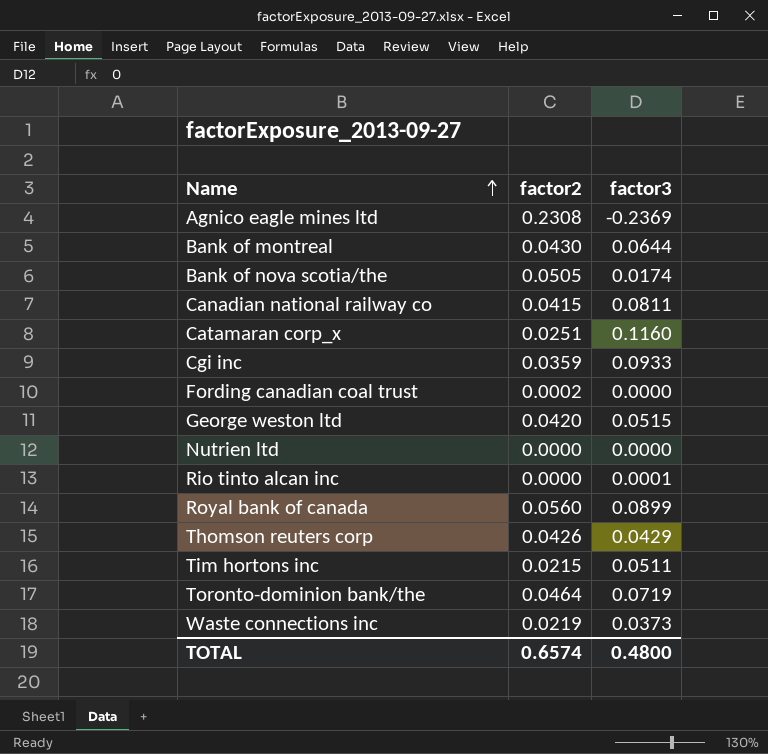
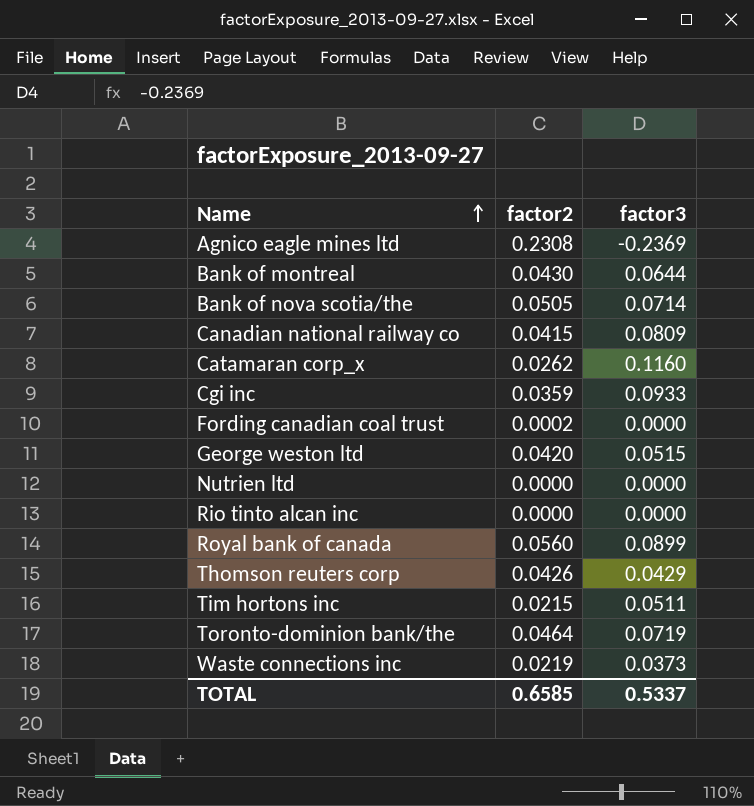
Bank of nova scotia/the | factor3: 0.0174 -> 0.0714
Canadian national railway co | factor3: 0.0811 -> 0.0809
Catamaran corp_x | factor2: 0.0251 -> 0.0262
Rio tinto alcan inc | factor3: 0.0001 -> 0.0000
TOTAL | factor2: 0.6574 -> 0.6585
TOTAL | factor3: 0.4800 -> 0.5337

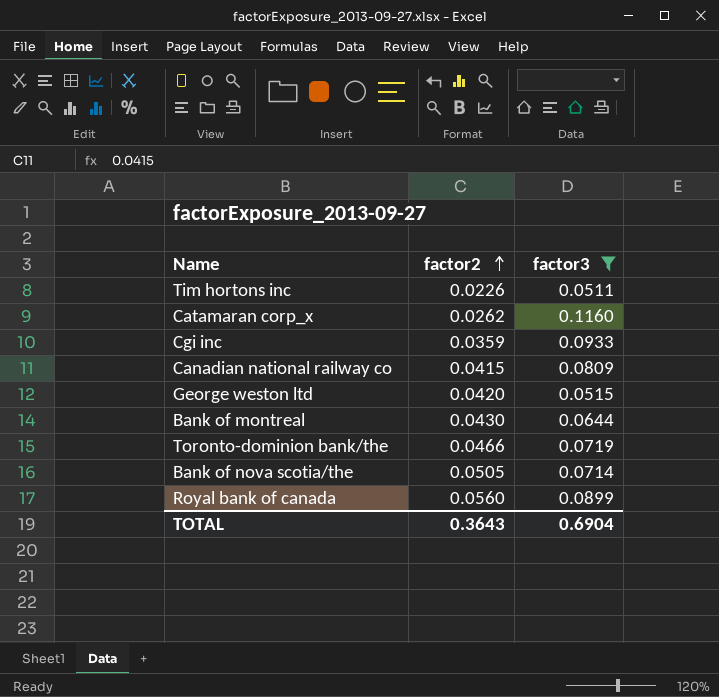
filter: none -> factor3 >= 0.0511
row order: Name ascending -> factor2 ascending
Tim hortons inc | factor2: 0.0215 -> 0.0226
Toronto-dominion bank/the | factor2: 0.0464 -> 0.0466
TOTAL | factor2: 0.6585 -> 0.3643
TOTAL | factor3: 0.5337 -> 0.6904

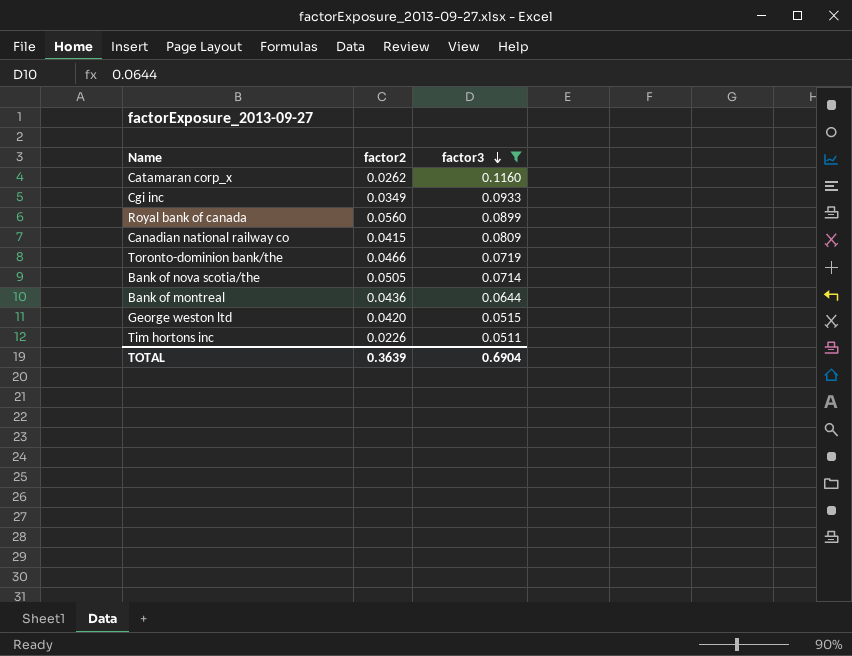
row order: factor2 ascending -> factor3 descending
Cgi inc | factor2: 0.0359 -> 0.0349
Bank of montreal | factor2: 0.0430 -> 0.0436
TOTAL | factor2: 0.3643 -> 0.3639

